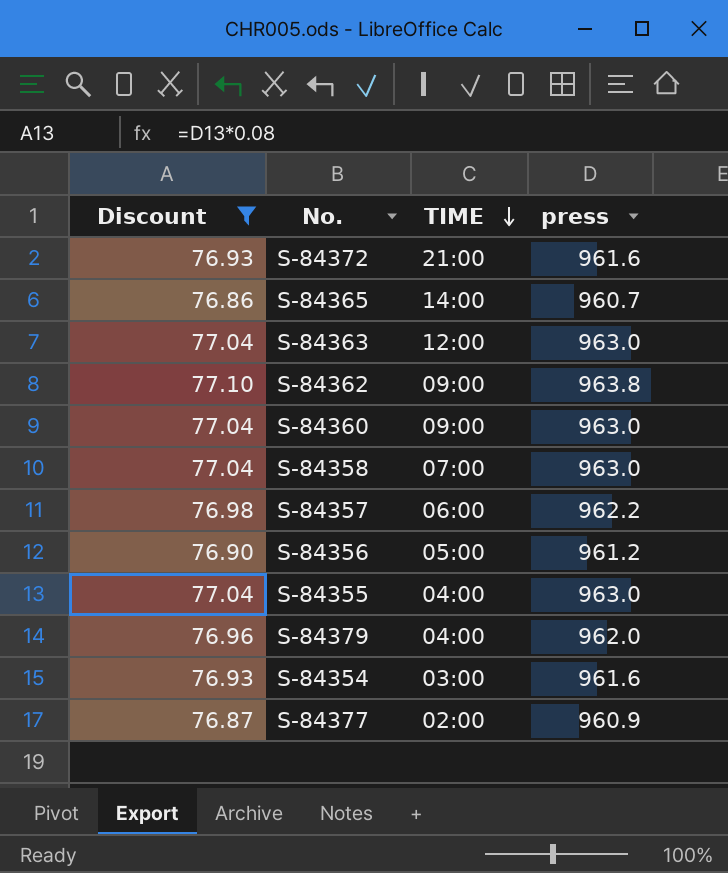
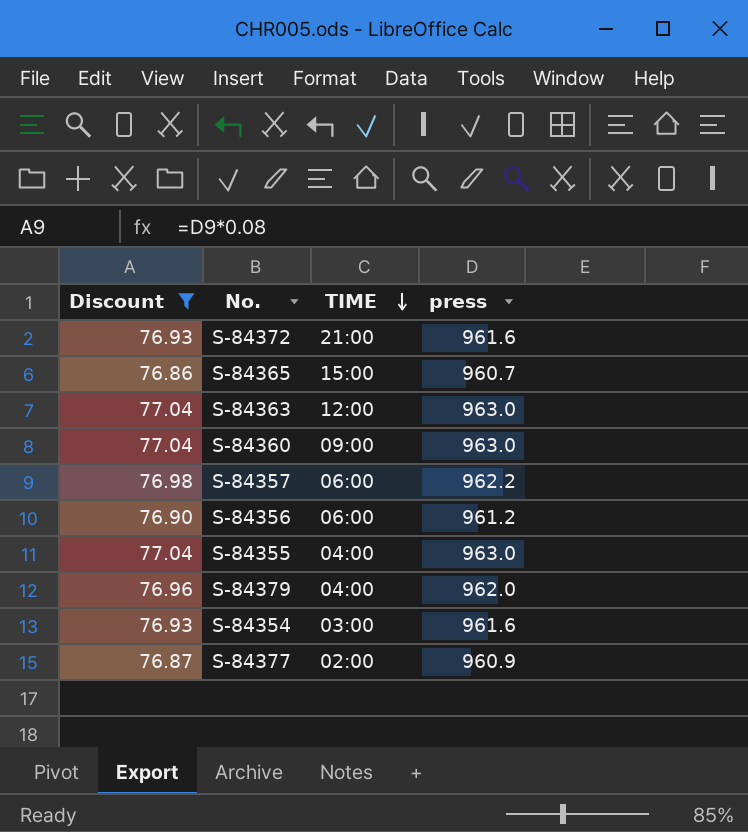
row S-84362: 77.10 | 09:00 | 963.8 -> none
row S-84358: 77.04 | 07:00 | 963.0 -> none
S-84365 | TIME: 14:00 -> 15:00
S-84356 | TIME: 05:00 -> 06:00

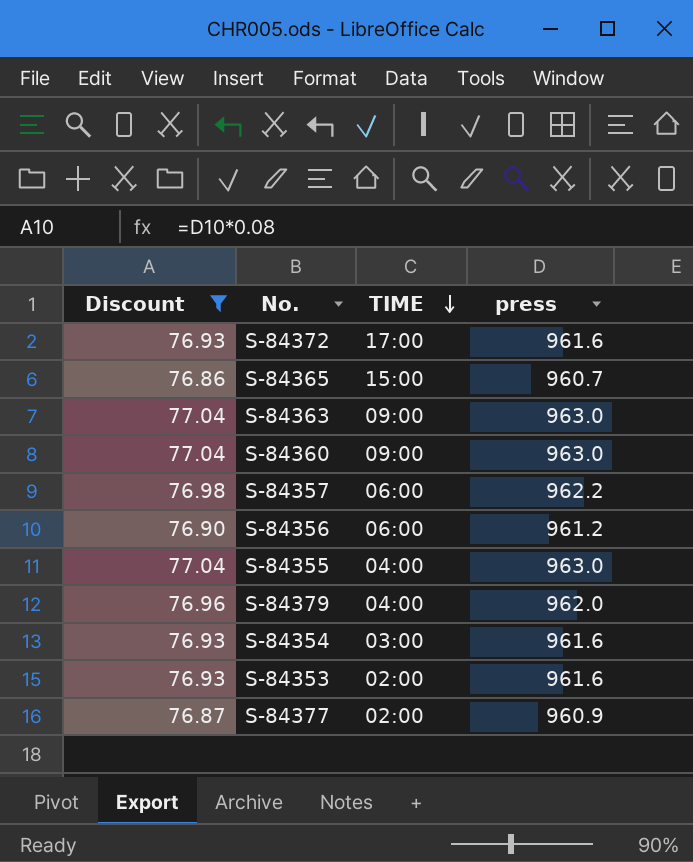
S-84372 | TIME: 21:00 -> 17:00
S-84363 | TIME: 12:00 -> 09:00
row S-84353: none -> 76.93 | 02:00 | 961.6

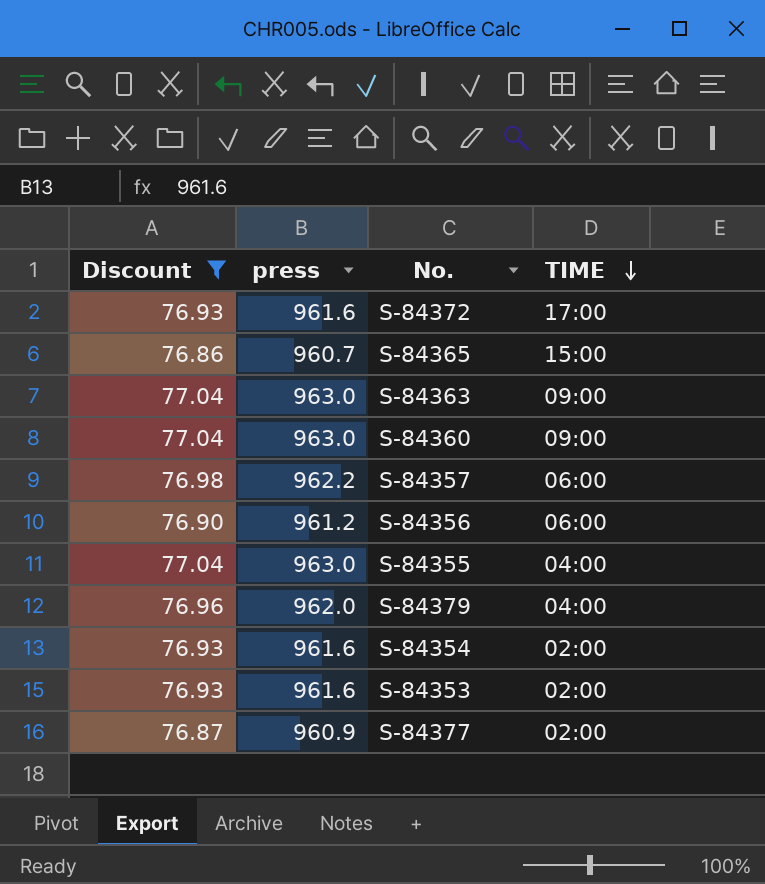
column press | position: 4 -> 2
S-84354 | TIME: 03:00 -> 02:00

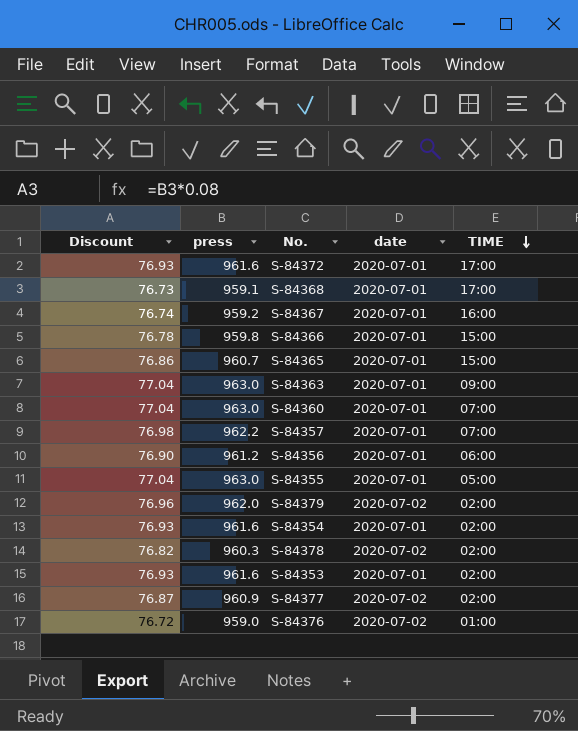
filter: Discount >= 76.86 -> none
column date | position: none -> 4
S-84360 | TIME: 09:00 -> 07:00
S-84357 | TIME: 06:00 -> 07:00
S-84355 | TIME: 04:00 -> 05:00
S-84379 | TIME: 04:00 -> 02:00

